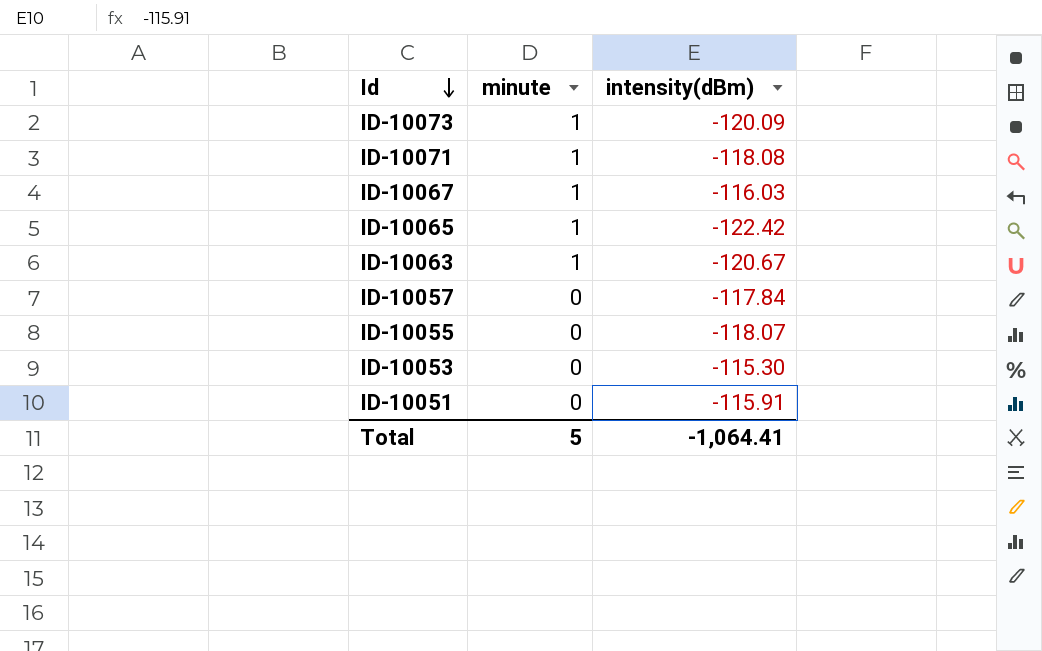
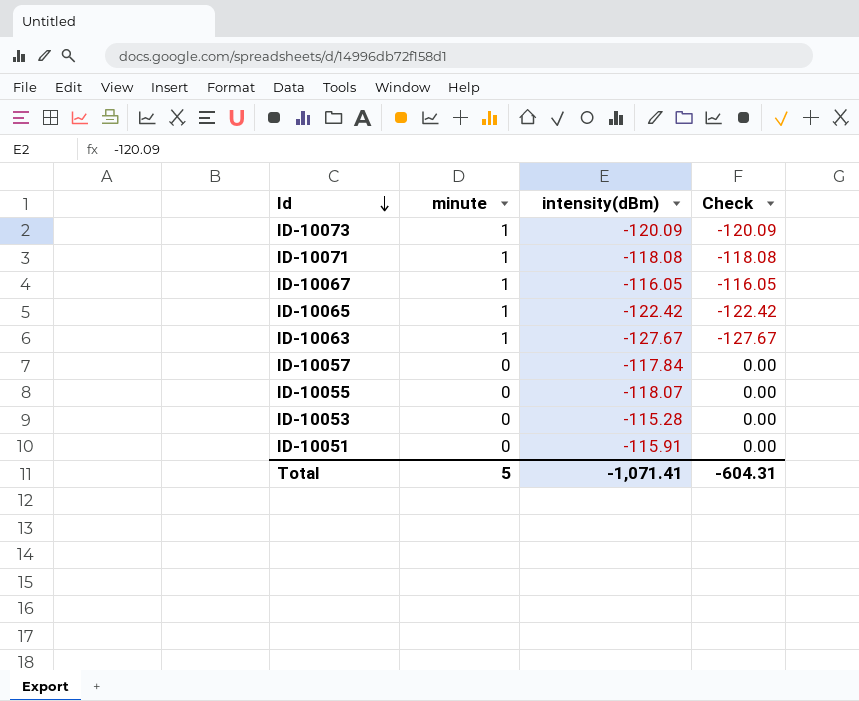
column Check | formula: none -> [minute] * [intensity(dBm)]
ID-10067 | intensity(dBm): -116.03 -> -116.05
ID-10063 | intensity(dBm): -120.67 -> -127.67
ID-10053 | intensity(dBm): -115.30 -> -115.28
Total | intensity(dBm): -1,064.41 -> -1,071.41

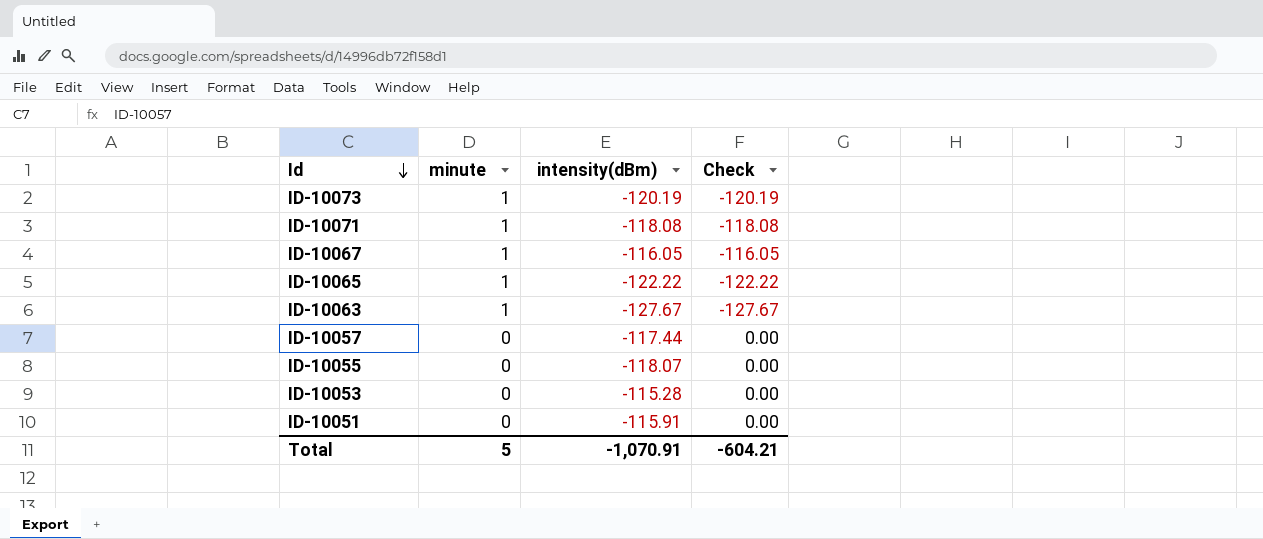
ID-10073 | intensity(dBm): -120.09 -> -120.19
ID-10073 | Check: -120.09 -> -120.19
ID-10065 | intensity(dBm): -122.42 -> -122.22
ID-10065 | Check: -122.42 -> -122.22
ID-10057 | intensity(dBm): -117.84 -> -117.44
Total | intensity(dBm): -1,071.41 -> -1,070.91
Total | Check: -604.31 -> -604.21

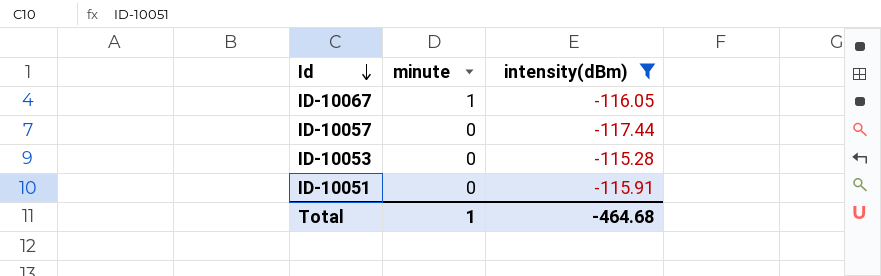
filter: none -> intensity(dBm) >= -117.44
column Check | formula: [minute] * [intensity(dBm)] -> none
Total | minute: 5 -> 1
Total | intensity(dBm): -1,070.91 -> -464.68

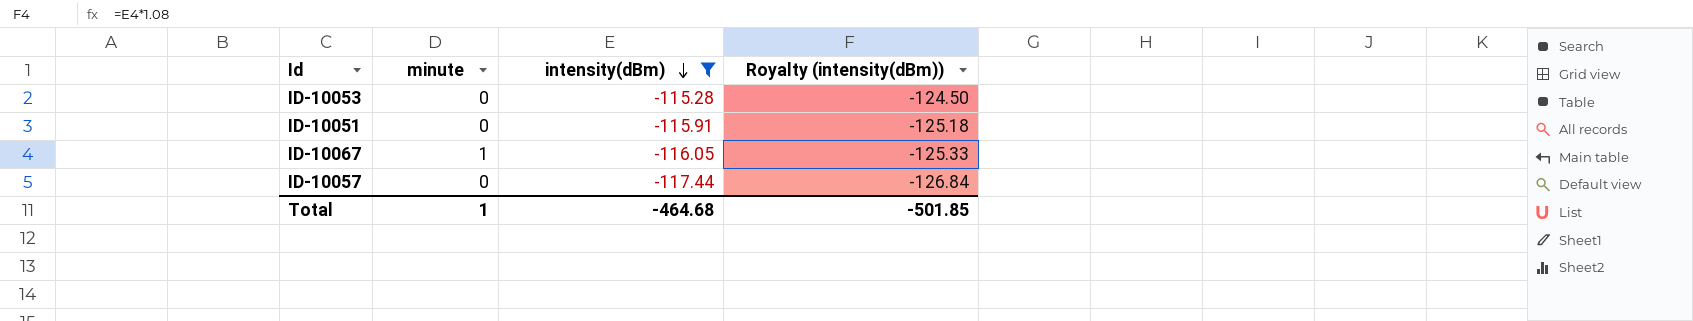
row order: Id descending -> intensity(dBm) descending
column Royalty (intensity(dBm)) | formula: none -> [intensity(dBm)] * 1.08

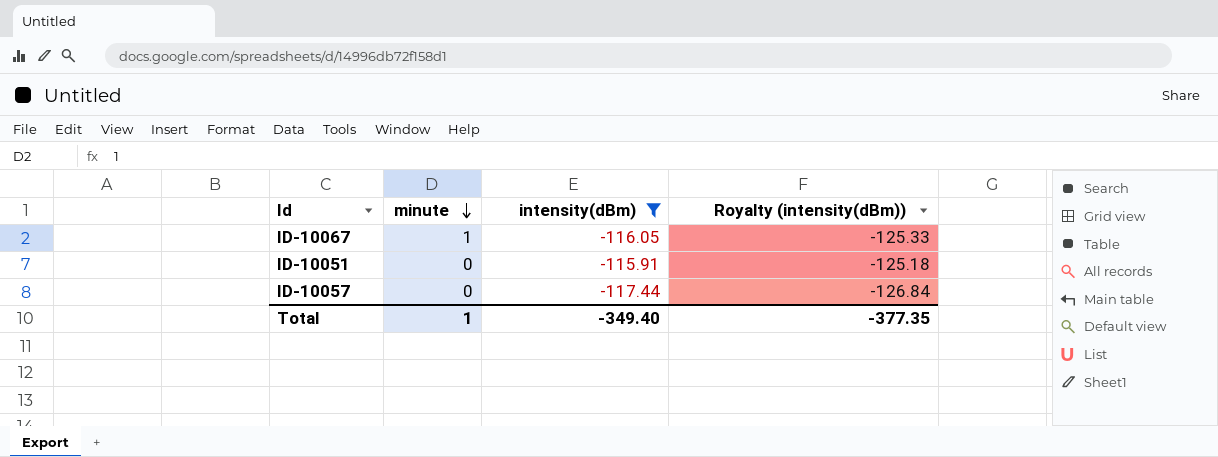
row order: intensity(dBm) descending -> minute descending
row ID-10053: 0 | -115.28 | -124.50 -> none
Total | intensity(dBm): -464.68 -> -349.40
Total | Royalty (intensity(dBm)): -501.85 -> -377.35

